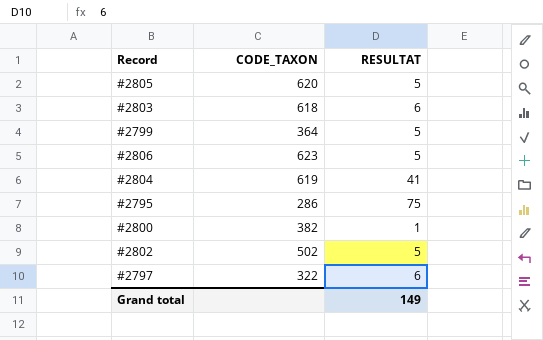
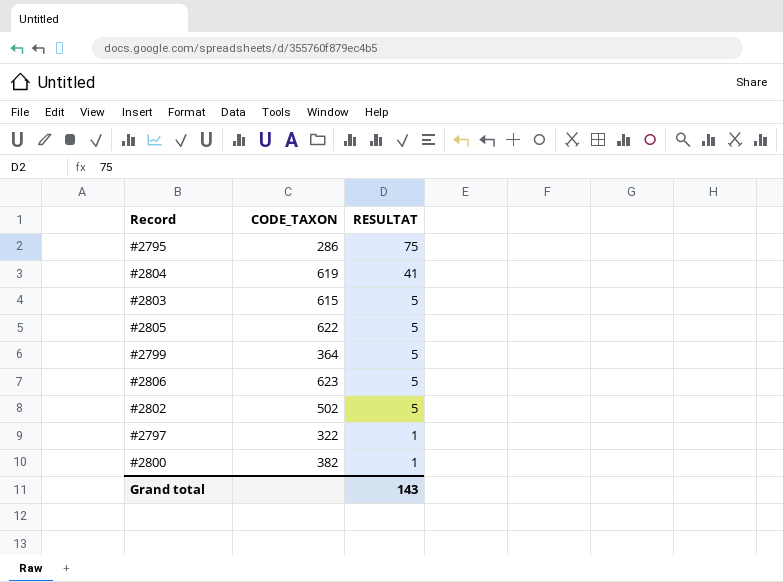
row order: none -> RESULTAT descending
#2803 | CODE_TAXON: 618 -> 615
#2803 | RESULTAT: 6 -> 5
#2805 | CODE_TAXON: 620 -> 622
#2797 | RESULTAT: 6 -> 1
Grand total | RESULTAT: 149 -> 143

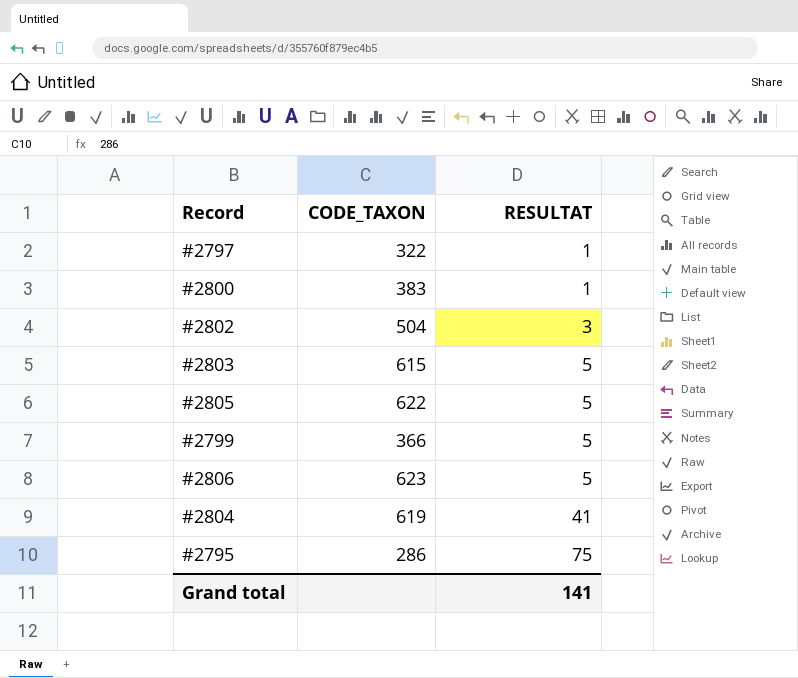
row order: RESULTAT descending -> RESULTAT ascending
#2800 | CODE_TAXON: 382 -> 383
#2802 | CODE_TAXON: 502 -> 504
#2802 | RESULTAT: 5 -> 3
#2799 | CODE_TAXON: 364 -> 366
Grand total | RESULTAT: 143 -> 141

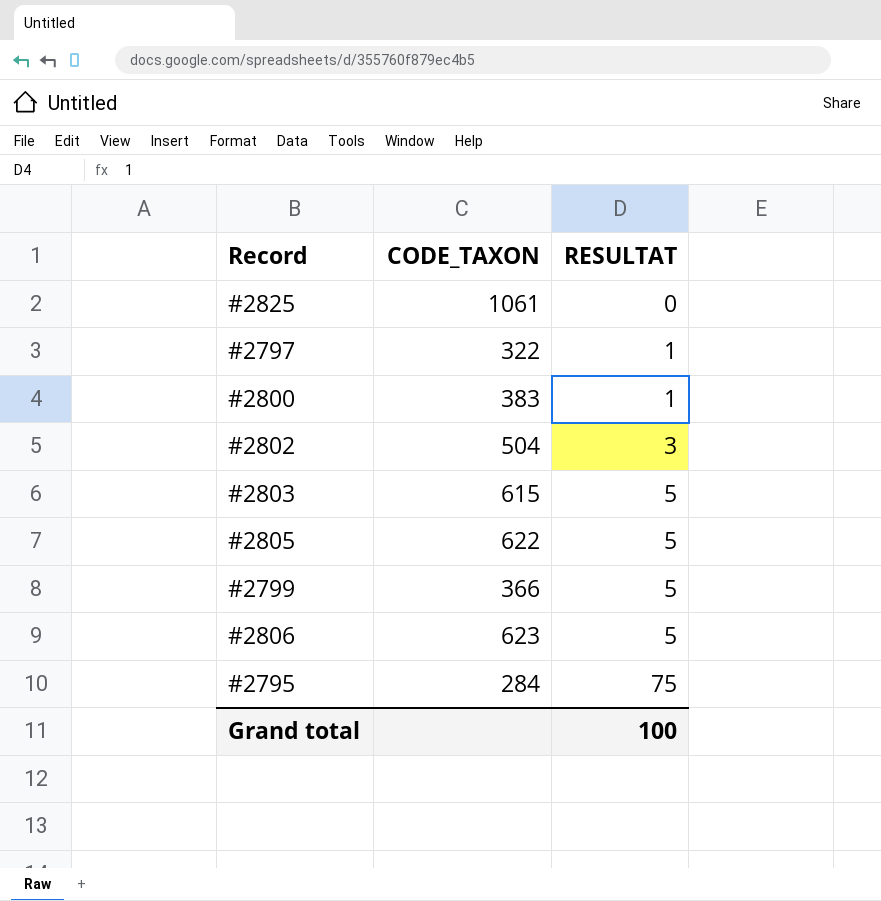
row #2804: 619 | 41 -> none
row #2825: none -> 1061 | 0
#2795 | CODE_TAXON: 286 -> 284
Grand total | RESULTAT: 141 -> 100

